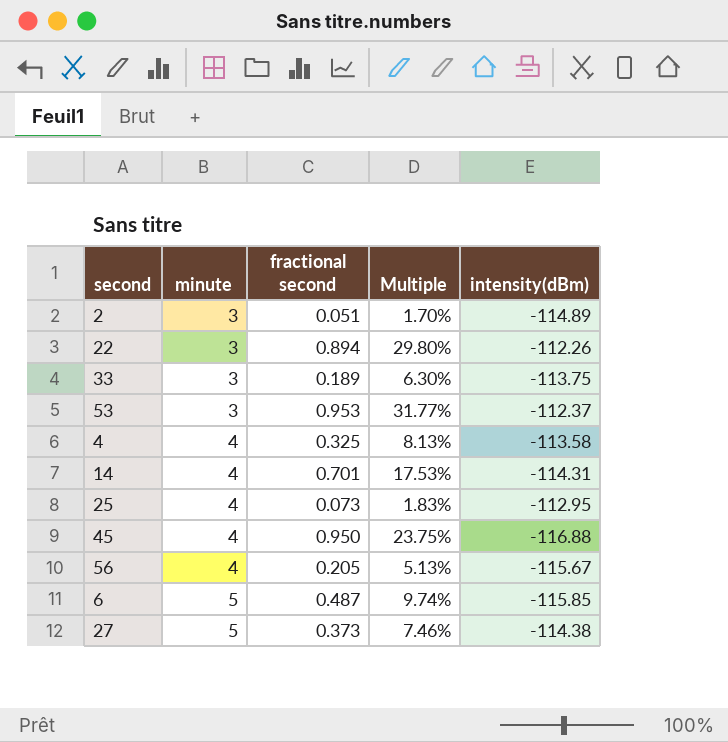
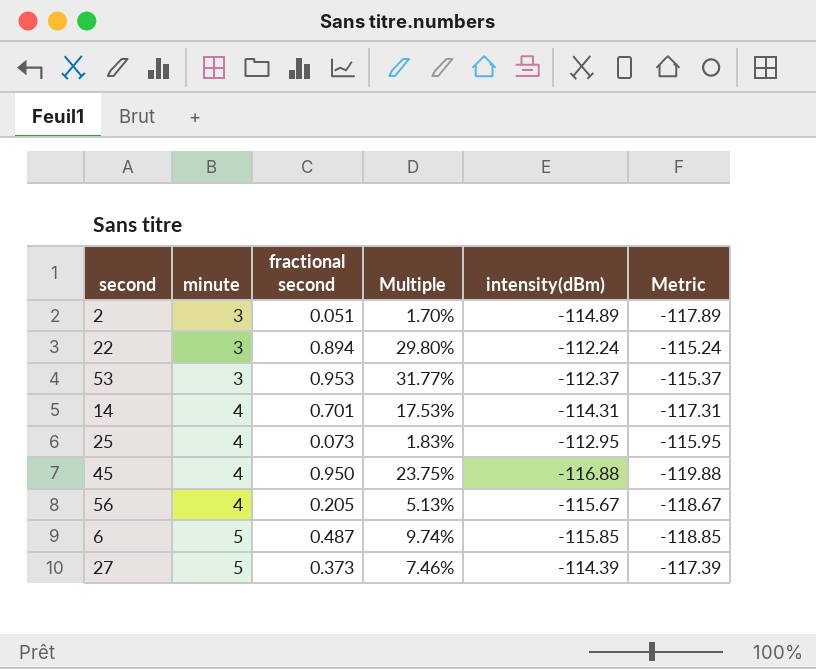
column Metric | formula: none -> [intensity(dBm)] - 3
row 33: 3 | 0.189 | 6.30% | -113.75 -> none
row 4: 4 | 0.325 | 8.13% | -113.58 -> none
22 | intensity(dBm): -112.26 -> -112.24
27 | intensity(dBm): -114.38 -> -114.39

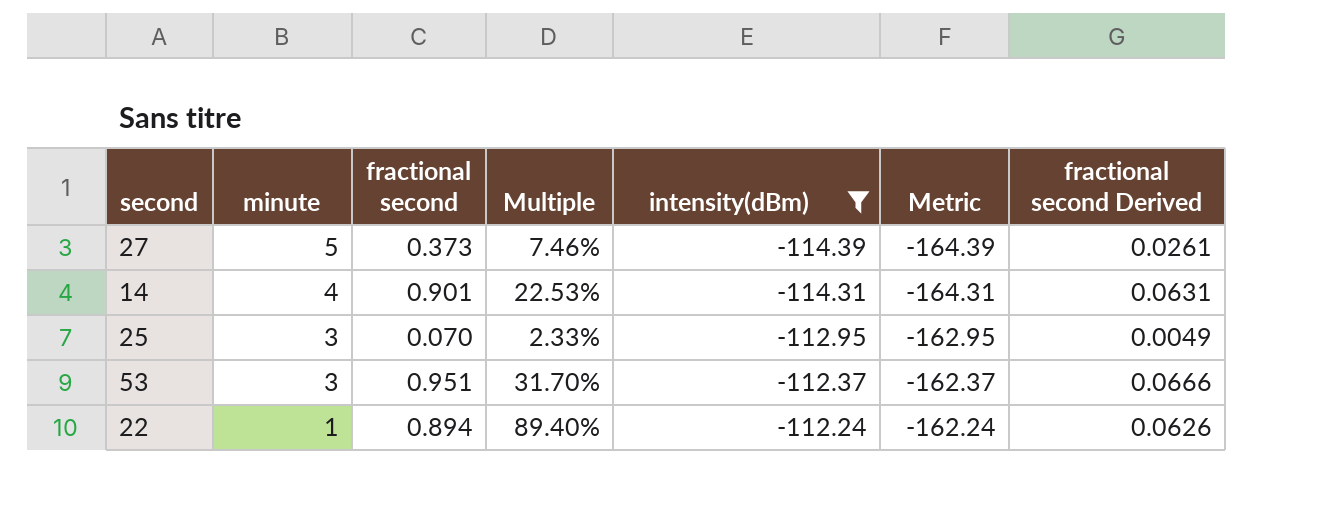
filter: none -> intensity(dBm) >= -114.39
row order: minute ascending -> minute descending
column Metric | formula: [intensity(dBm)] - 3 -> [intensity(dBm)] - 50
column fractional second Derived | formula: none -> [fractional second] * 0.07
14 | fractional second: 0.701 -> 0.901
14 | Multiple: 17.53% -> 22.53%
25 | minute: 4 -> 3
25 | fractional second: 0.073 -> 0.070
25 | Multiple: 1.83% -> 2.33%
53 | fractional second: 0.953 -> 0.951
53 | Multiple: 31.77% -> 31.70%
22 | minute: 3 -> 1
22 | Multiple: 29.80% -> 89.40%

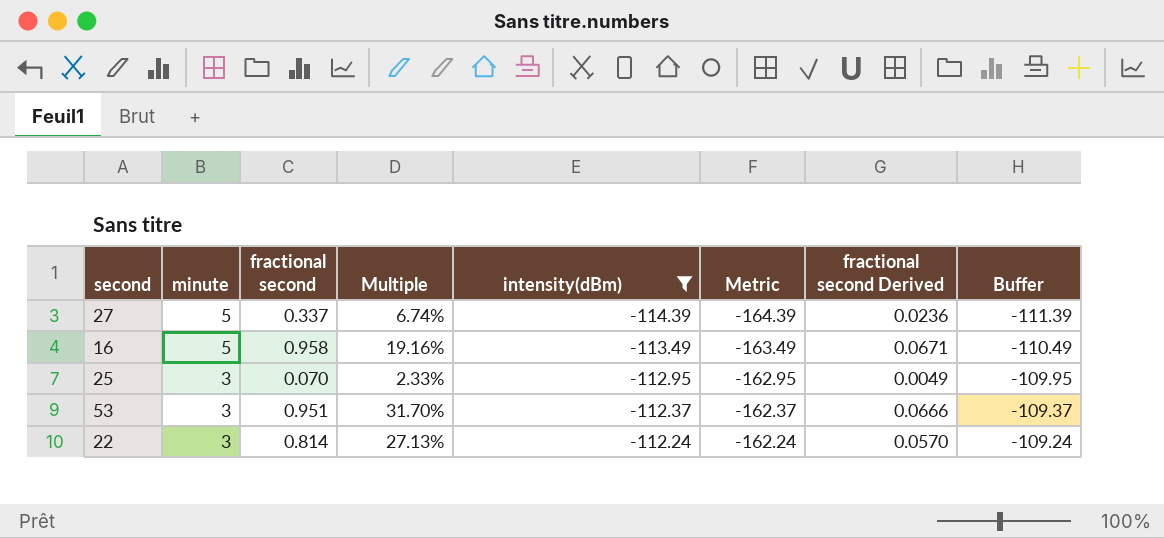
column Buffer | formula: none -> [intensity(dBm)] + 3
row 14: 4 | 0.901 | 22.53% | -114.31 | -164.31 | 0.0631 -> none
27 | fractional second: 0.373 -> 0.337
27 | Multiple: 7.46% -> 6.74%
27 | fractional second Derived: 0.0261 -> 0.0236
row 16: none -> 5 | 0.958 | 19.16% | -113.49 | -163.49 | 0.0671 | -110.49
22 | minute: 1 -> 3
22 | fractional second: 0.894 -> 0.814
22 | Multiple: 89.40% -> 27.13%
22 | fractional second Derived: 0.0626 -> 0.0570

